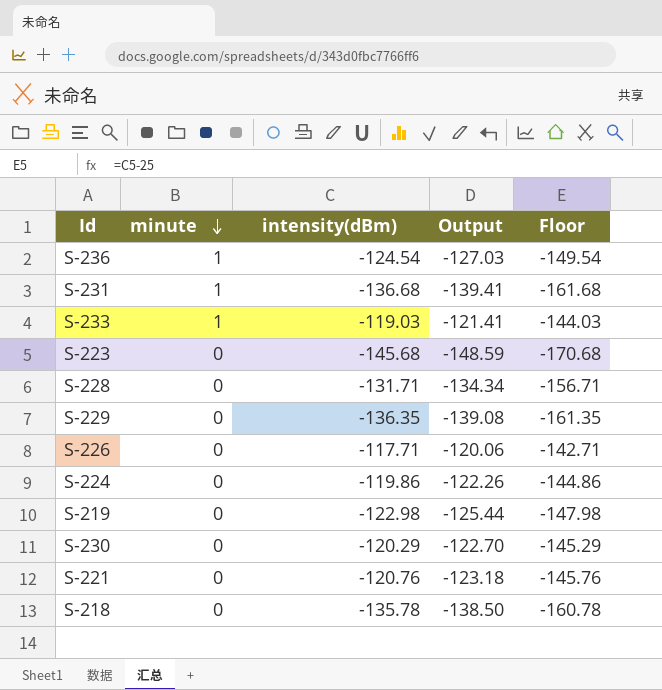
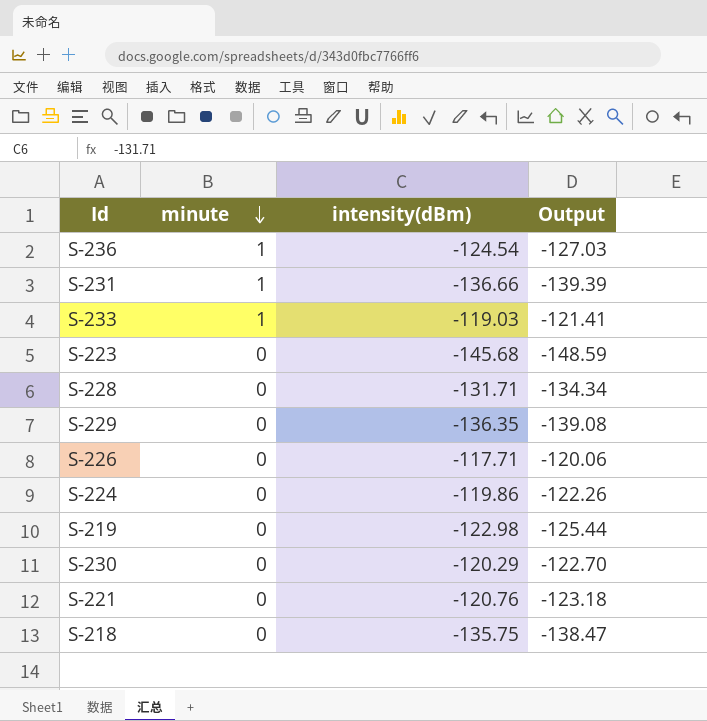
column Floor | formula: [intensity(dBm)] - 25 -> none
S-231 | intensity(dBm): -136.68 -> -136.66
S-231 | Output: -139.41 -> -139.39
S-218 | intensity(dBm): -135.78 -> -135.75
S-218 | Output: -138.50 -> -138.47

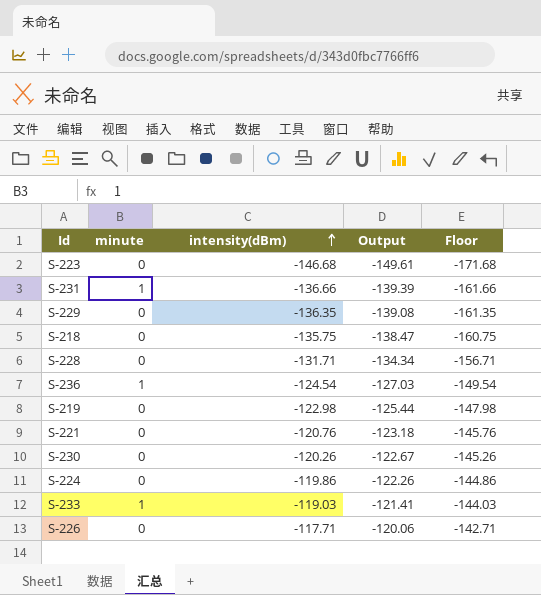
row order: minute descending -> intensity(dBm) ascending
column Floor | formula: none -> [intensity(dBm)] - 25
S-223 | intensity(dBm): -145.68 -> -146.68
S-223 | Output: -148.59 -> -149.61
S-230 | intensity(dBm): -120.29 -> -120.26
S-230 | Output: -122.70 -> -122.67

